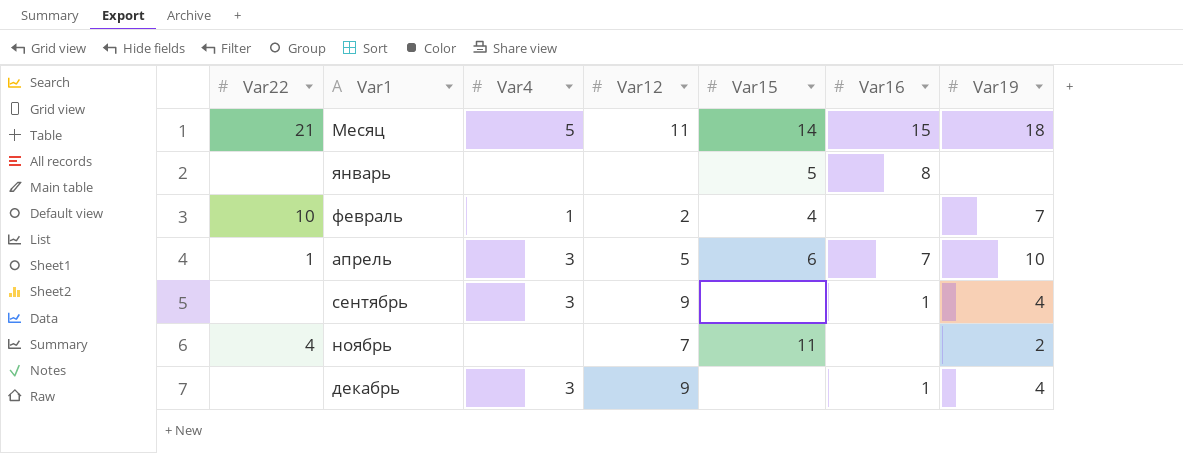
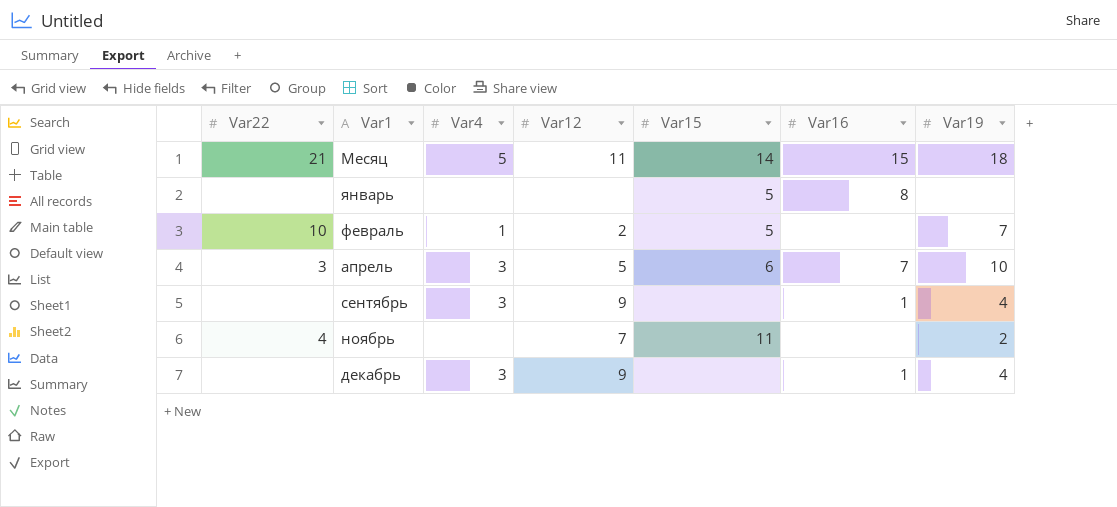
февраль | Var15: 4 -> 5
апрель | Var22: 1 -> 3

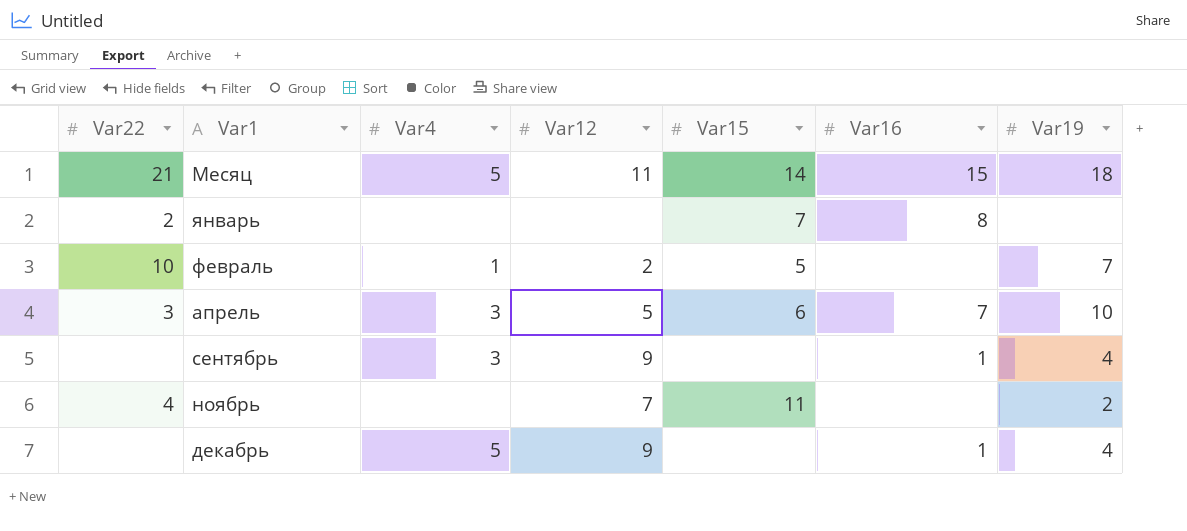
январь | Var22: none -> 2
январь | Var15: 5 -> 7
декабрь | Var4: 3 -> 5

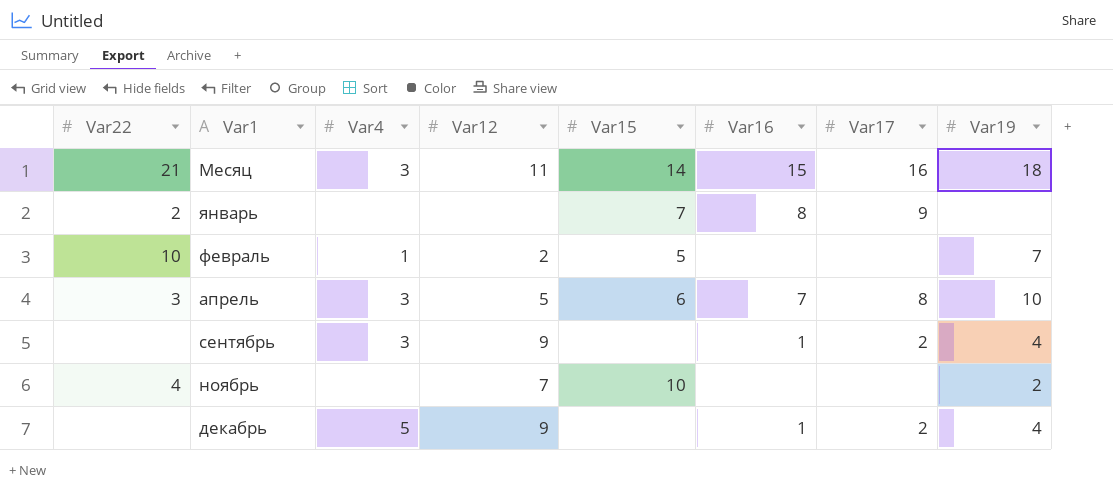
column Var17 | position: none -> 7
Месяц | Var4: 5 -> 3
ноябрь | Var15: 11 -> 10

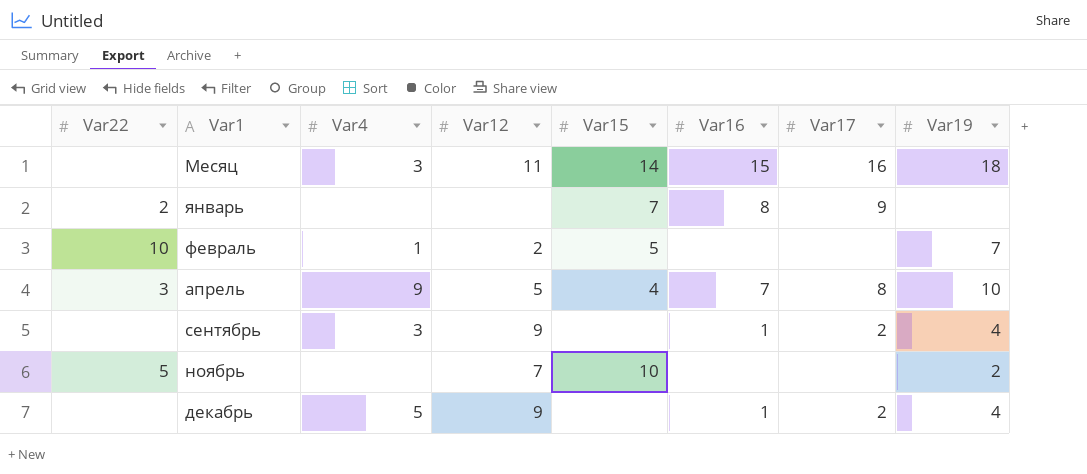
Месяц | Var22: 21 -> none
апрель | Var4: 3 -> 9
апрель | Var15: 6 -> 4
ноябрь | Var22: 4 -> 5

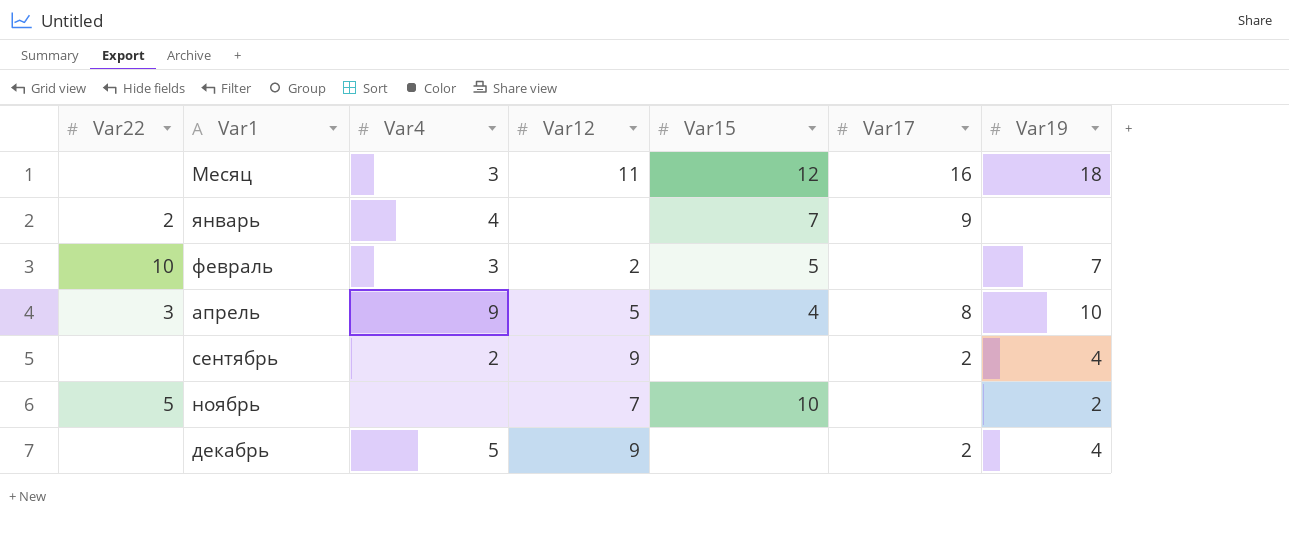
column Var16 | position: 6 -> none
Месяц | Var15: 14 -> 12
январь | Var4: none -> 4
февраль | Var4: 1 -> 3
сентябрь | Var4: 3 -> 2

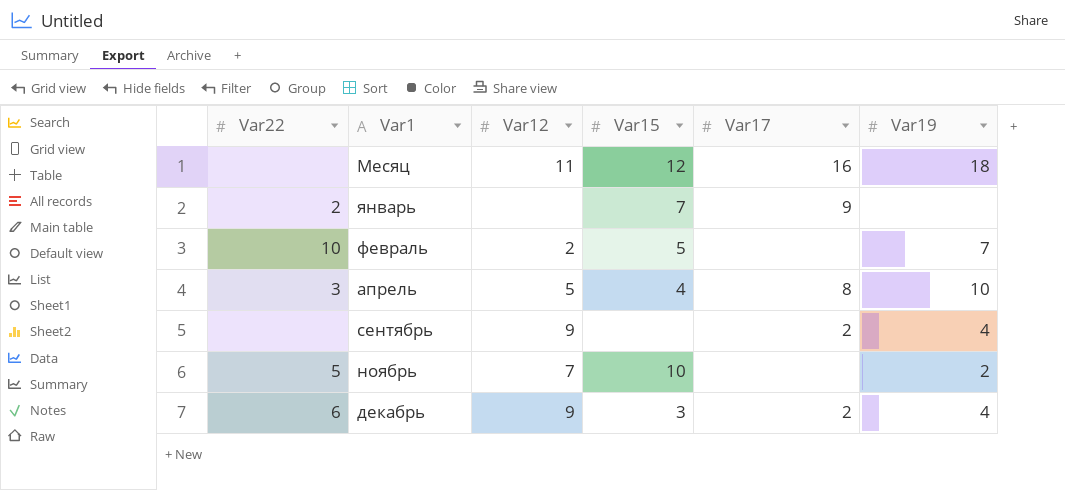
column Var4 | position: 3 -> none
декабрь | Var22: none -> 6
декабрь | Var15: none -> 3

